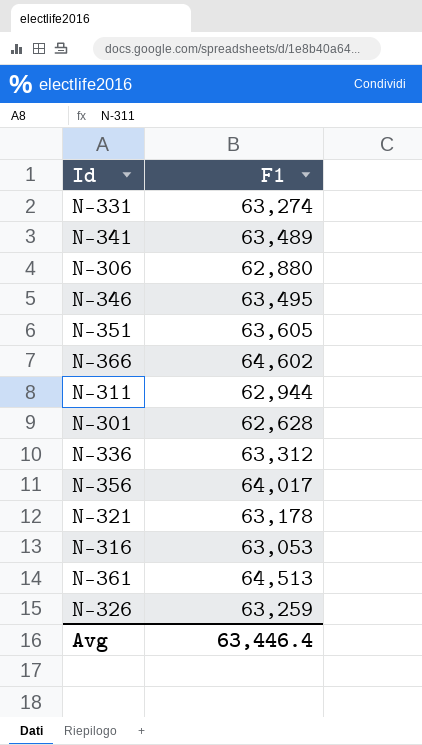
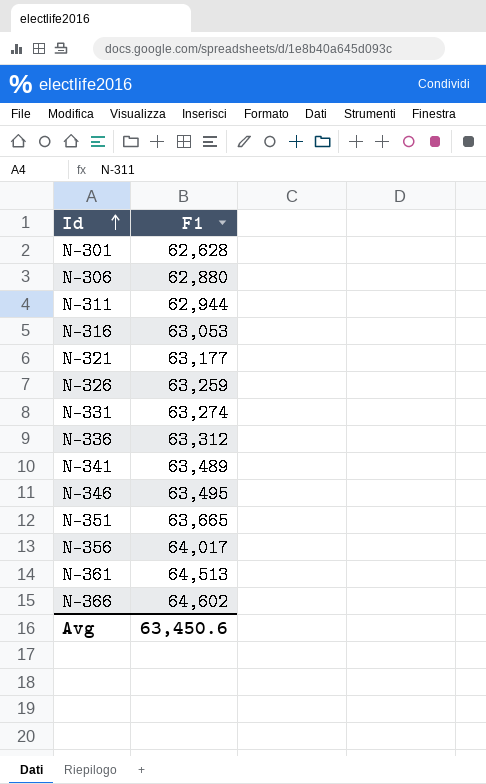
row order: none -> Id ascending
N-321 | F1: 63,178 -> 63,177
N-351 | F1: 63,605 -> 63,665
Avg | F1: 63,446.4 -> 63,450.6

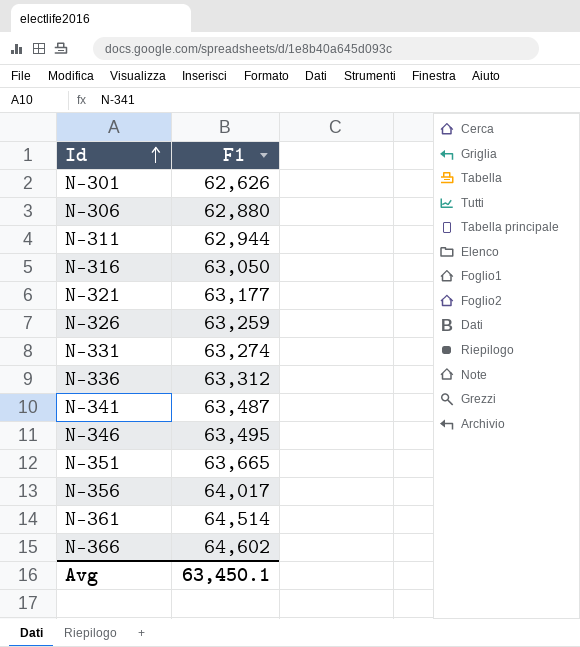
N-301 | F1: 62,628 -> 62,626
N-316 | F1: 63,053 -> 63,050
N-341 | F1: 63,489 -> 63,487
N-361 | F1: 64,513 -> 64,514
Avg | F1: 63,450.6 -> 63,450.1

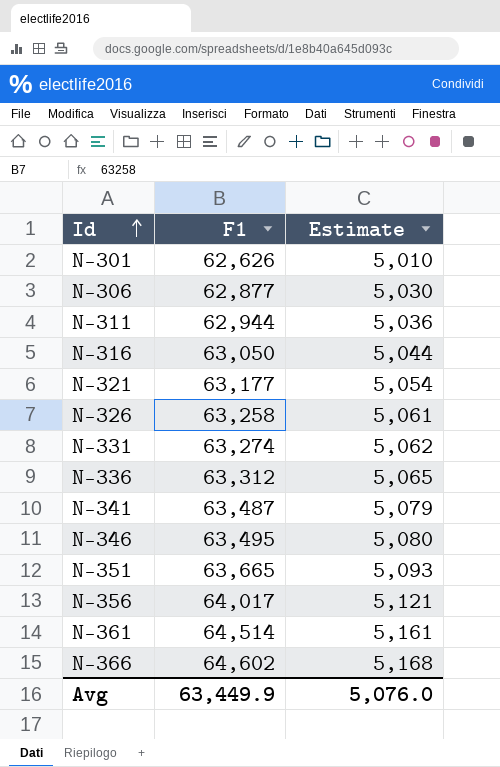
column Estimate | formula: none -> [F1] * 0.08
N-306 | F1: 62,880 -> 62,877
N-326 | F1: 63,259 -> 63,258
Avg | F1: 63,450.1 -> 63,449.9

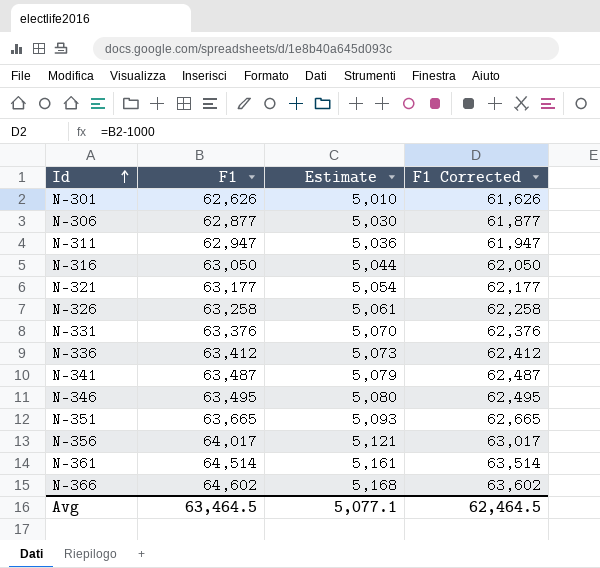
column F1 Corrected | formula: none -> [F1] - 1000
N-311 | F1: 62,944 -> 62,947
N-331 | F1: 63,274 -> 63,376
N-331 | Estimate: 5,062 -> 5,070
N-336 | F1: 63,312 -> 63,412
N-336 | Estimate: 5,065 -> 5,073
Avg | F1: 63,449.9 -> 63,464.5
Avg | Estimate: 5,076.0 -> 5,077.1

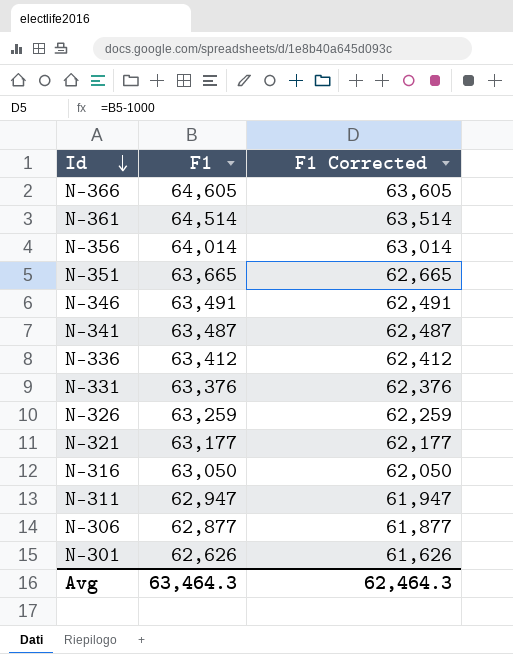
row order: Id ascending -> Id descending
column Estimate | formula: [F1] * 0.08 -> none
N-366 | F1: 64,602 -> 64,605
N-366 | F1 Corrected: 63,602 -> 63,605
N-356 | F1: 64,017 -> 64,014
N-356 | F1 Corrected: 63,017 -> 63,014
N-346 | F1: 63,495 -> 63,491
N-346 | F1 Corrected: 62,495 -> 62,491
N-326 | F1: 63,258 -> 63,259
N-326 | F1 Corrected: 62,258 -> 62,259
Avg | F1: 63,464.5 -> 63,464.3
Avg | F1 Corrected: 62,464.5 -> 62,464.3

